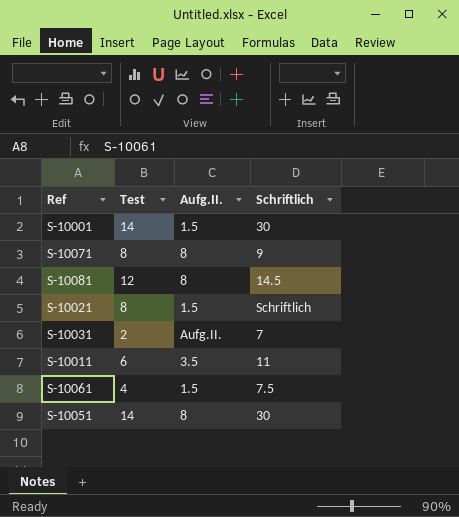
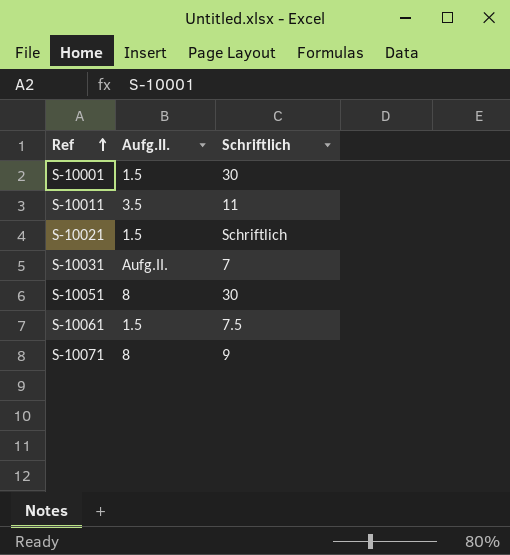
row order: none -> Ref ascending
column Test | position: 2 -> none
row S-10081: 12 | 8 | 14.5 -> none

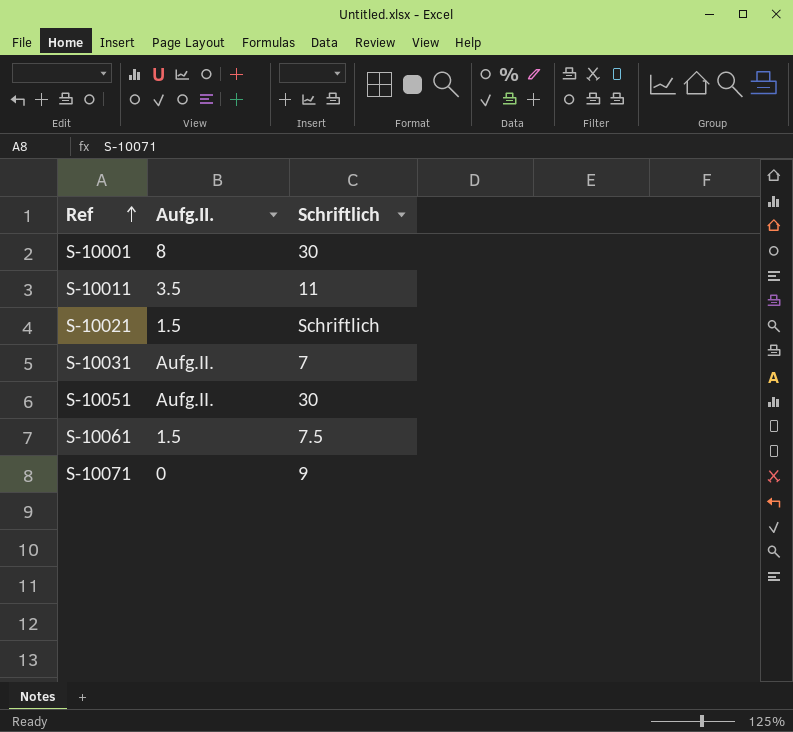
S-10001 | Aufg.II.: 1.5 -> 8
S-10051 | Aufg.II.: 8 -> Aufg.II.
S-10071 | Aufg.II.: 8 -> 0

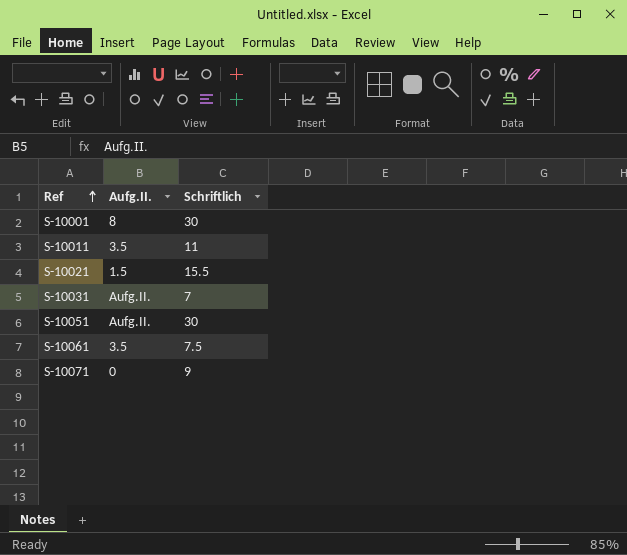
S-10021 | Schriftlich: Schriftlich -> 15.5
S-10061 | Aufg.II.: 1.5 -> 3.5

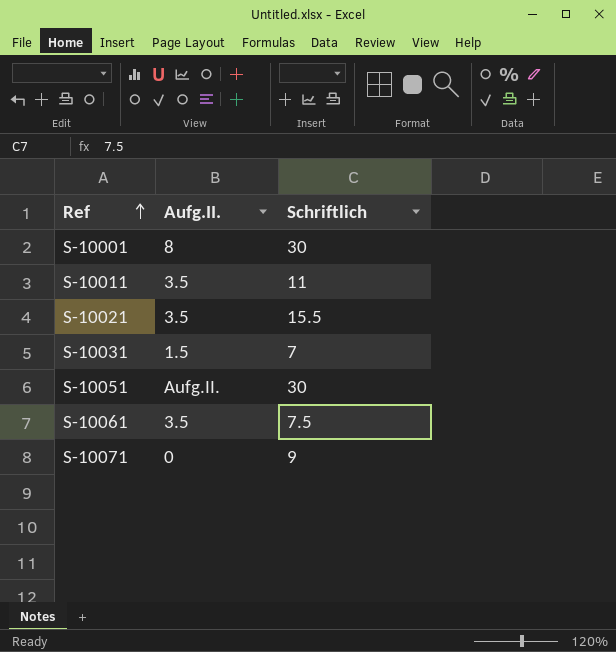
S-10021 | Aufg.II.: 1.5 -> 3.5
S-10031 | Aufg.II.: Aufg.II. -> 1.5

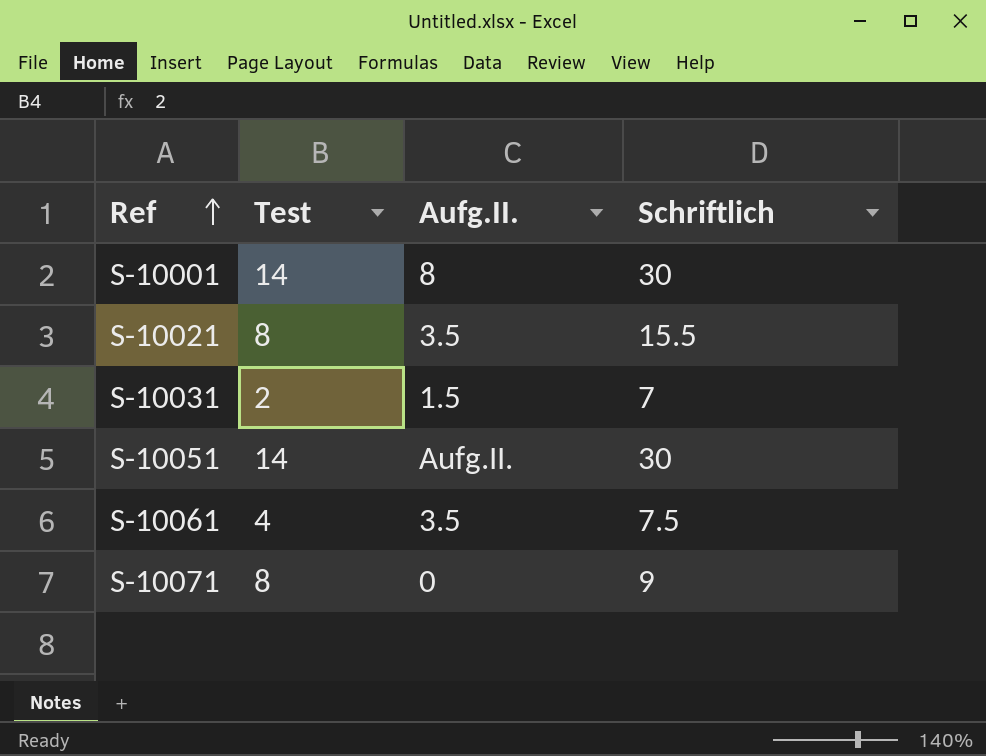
column Test | position: none -> 2
row S-10011: 3.5 | 11 -> none

